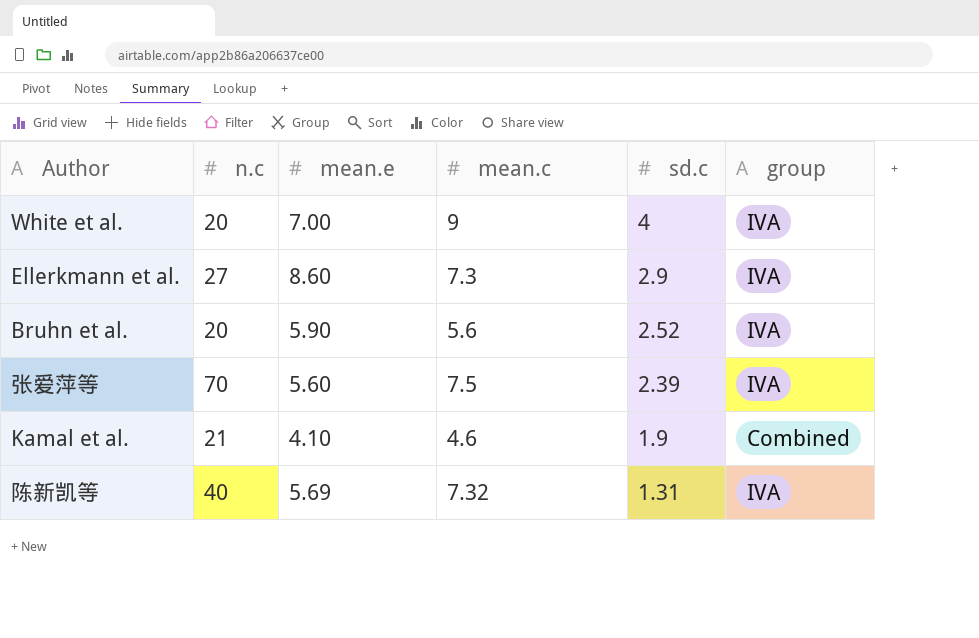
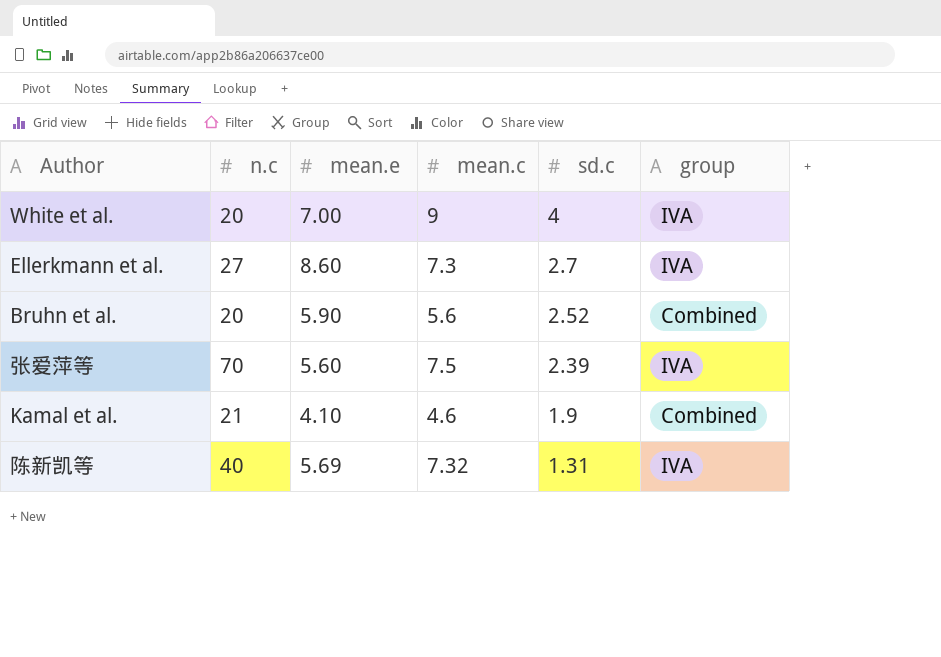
Ellerkmann et al. | sd.c: 2.9 -> 2.7
Bruhn et al. | group: IVA -> Combined

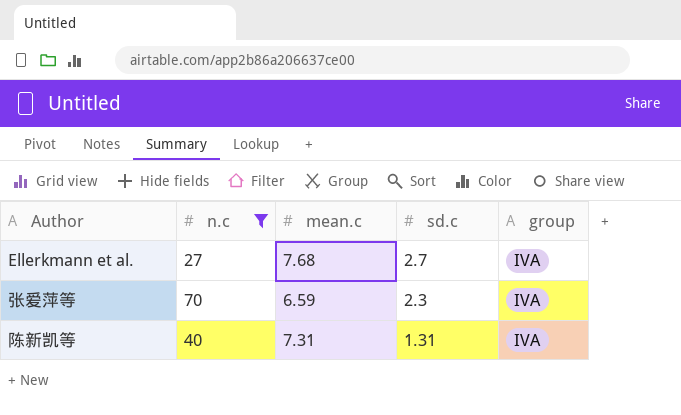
filter: none -> n.c >= 27
column mean.e | position: 3 -> none
Ellerkmann et al. | mean.c: 7.3 -> 7.68
张爱萍等 | mean.c: 7.5 -> 6.59
张爱萍等 | sd.c: 2.39 -> 2.3
陈新凯等 | mean.c: 7.32 -> 7.31

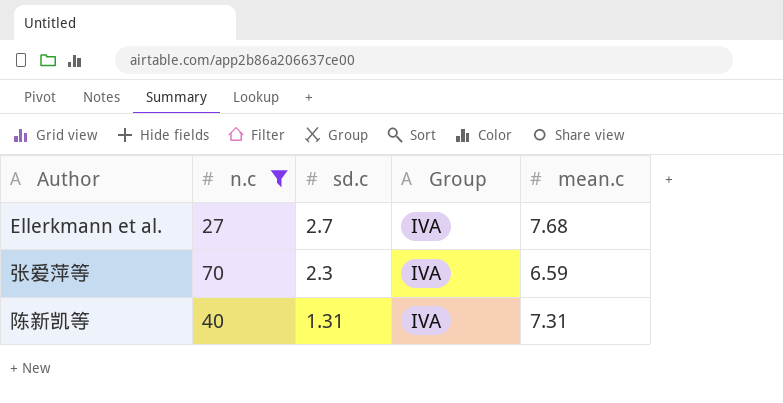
column name: group -> Group
column mean.c | position: 3 -> 5

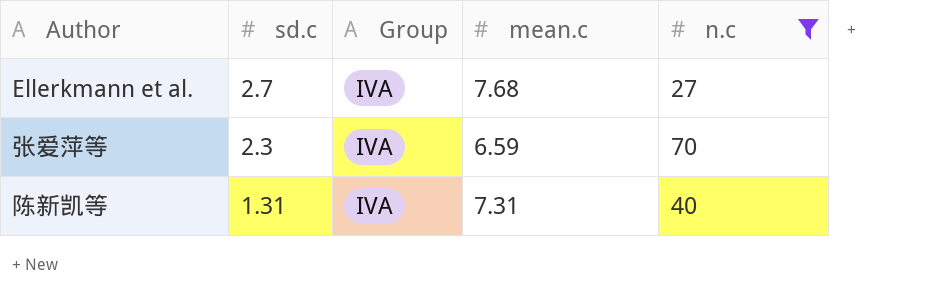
column n.c | position: 2 -> 5

